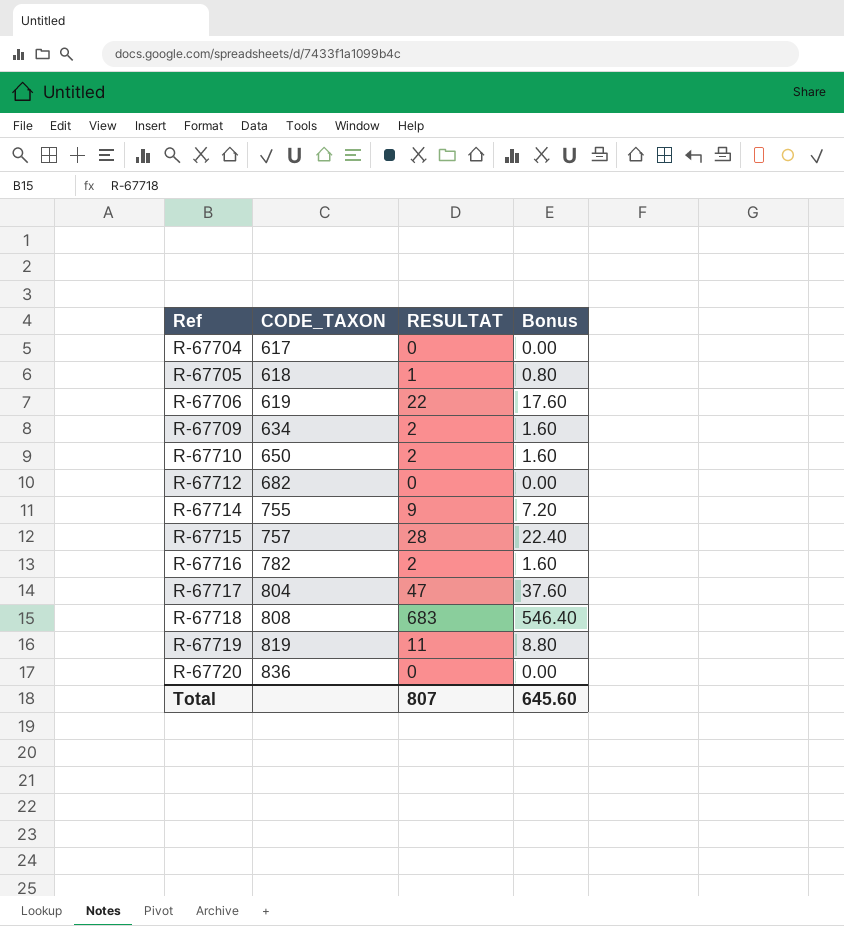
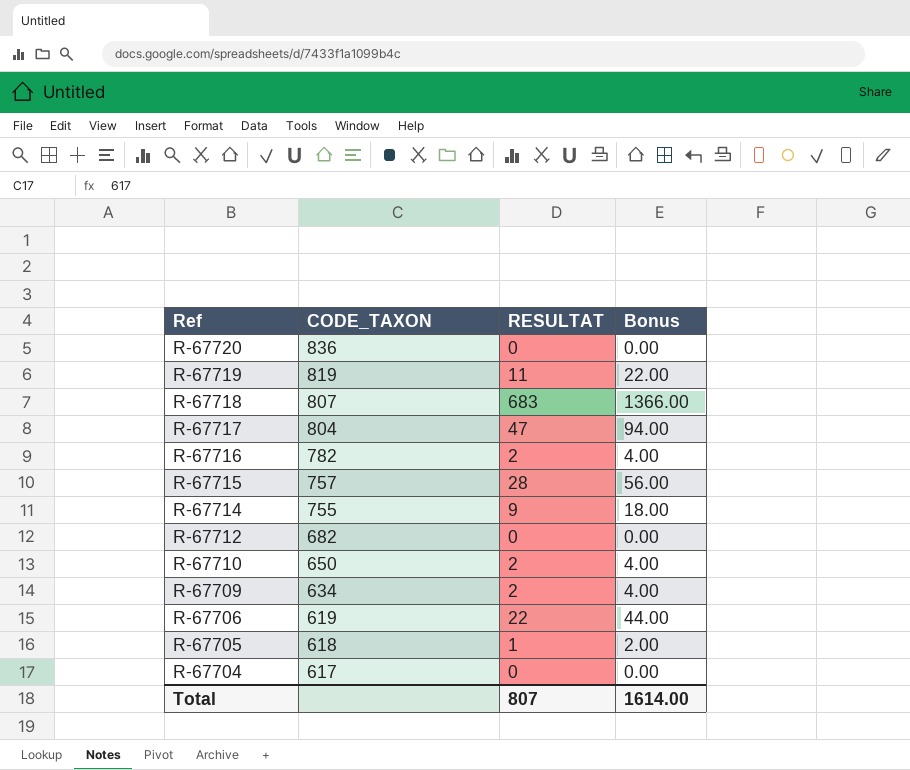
row order: Ref ascending -> Ref descending
column Bonus | formula: [RESULTAT] * 0.8 -> [RESULTAT] * 2
R-67718 | CODE_TAXON: 808 -> 807
Total | Bonus: 645.60 -> 1614.00

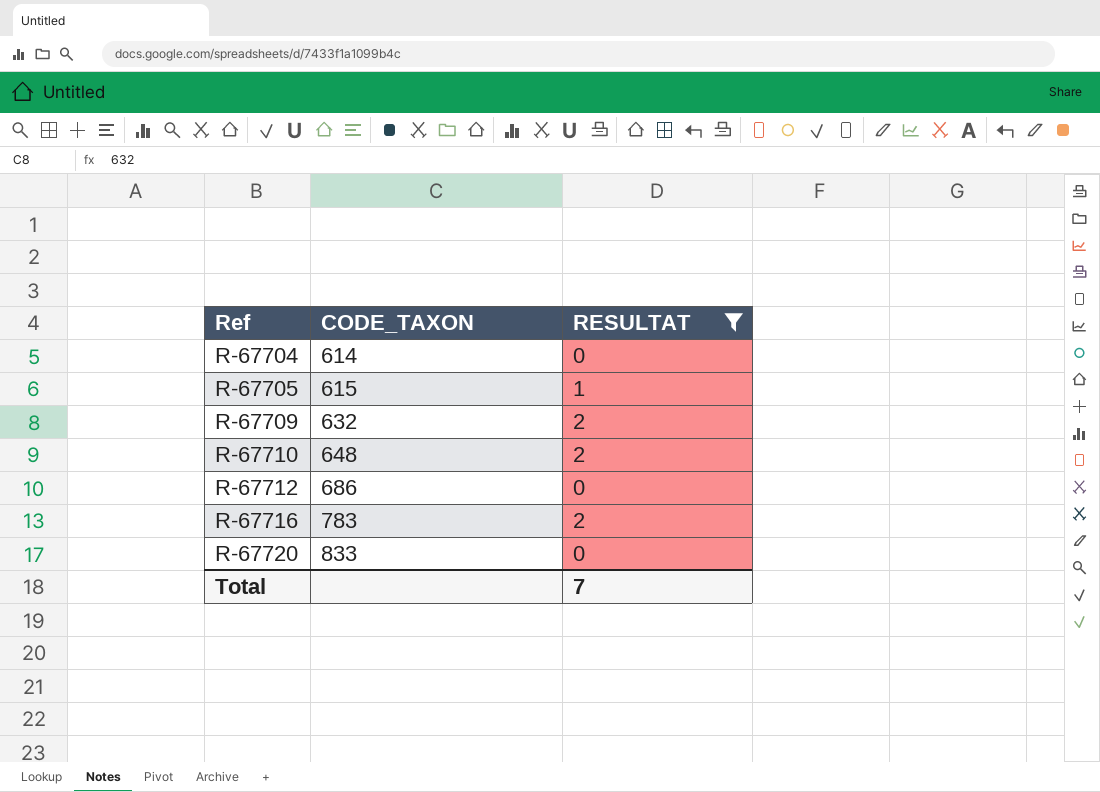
filter: none -> RESULTAT <= 2
row order: Ref descending -> Ref ascending
column Bonus | formula: [RESULTAT] * 2 -> none
R-67704 | CODE_TAXON: 617 -> 614
R-67705 | CODE_TAXON: 618 -> 615
R-67709 | CODE_TAXON: 634 -> 632
R-67710 | CODE_TAXON: 650 -> 648
R-67712 | CODE_TAXON: 682 -> 686
R-67716 | CODE_TAXON: 782 -> 783
R-67720 | CODE_TAXON: 836 -> 833
Total | RESULTAT: 807 -> 7

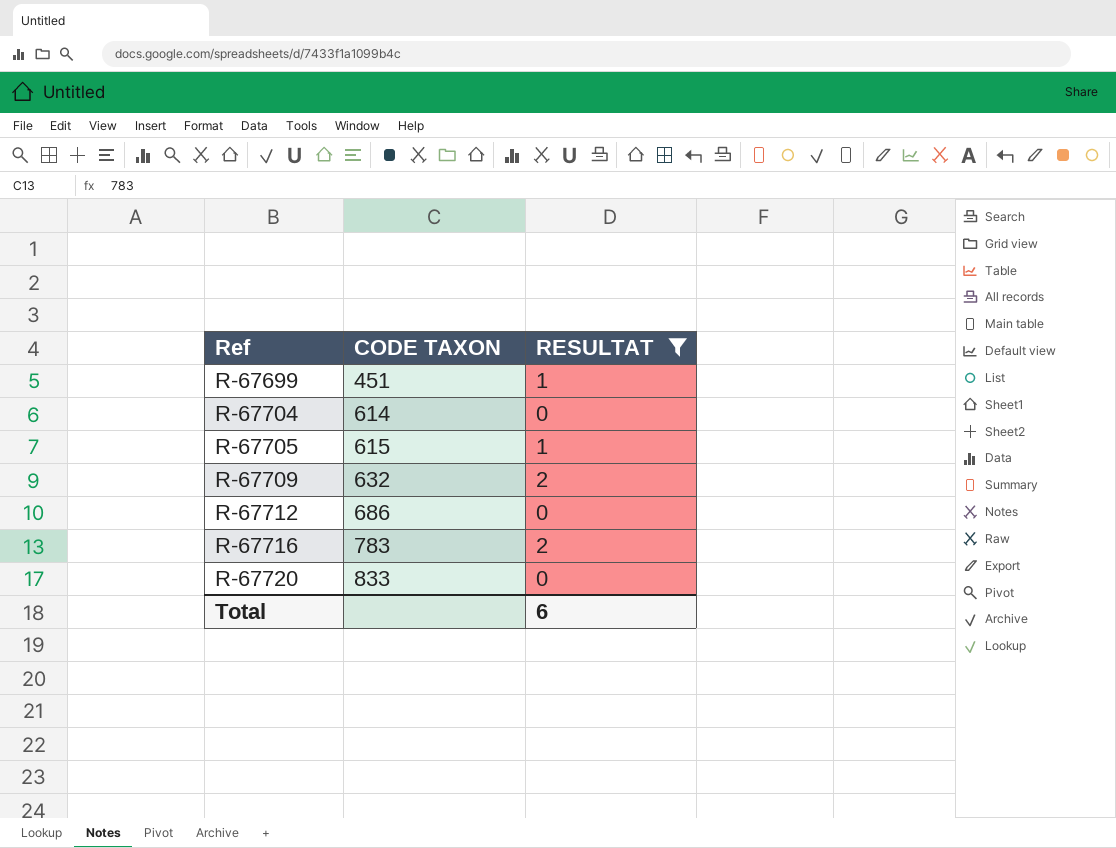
column name: CODE_TAXON -> CODE TAXON
row R-67710: 648 | 2 -> none
row R-67699: none -> 451 | 1
Total | RESULTAT: 7 -> 6

